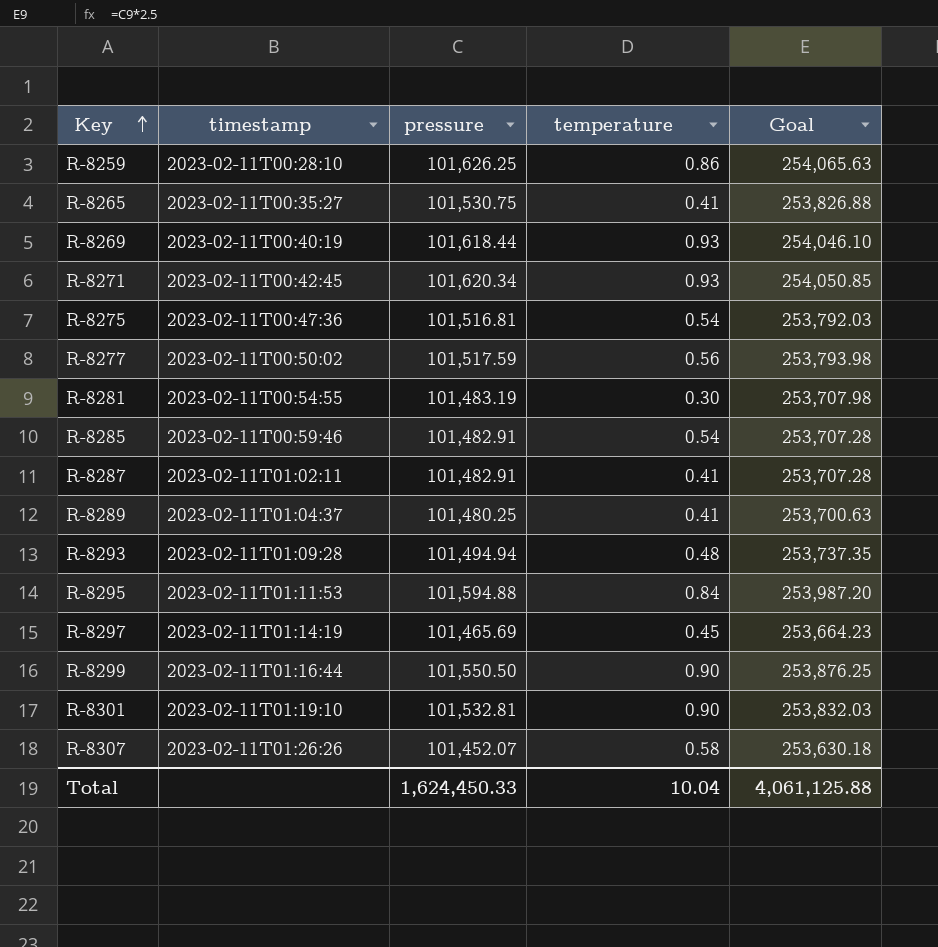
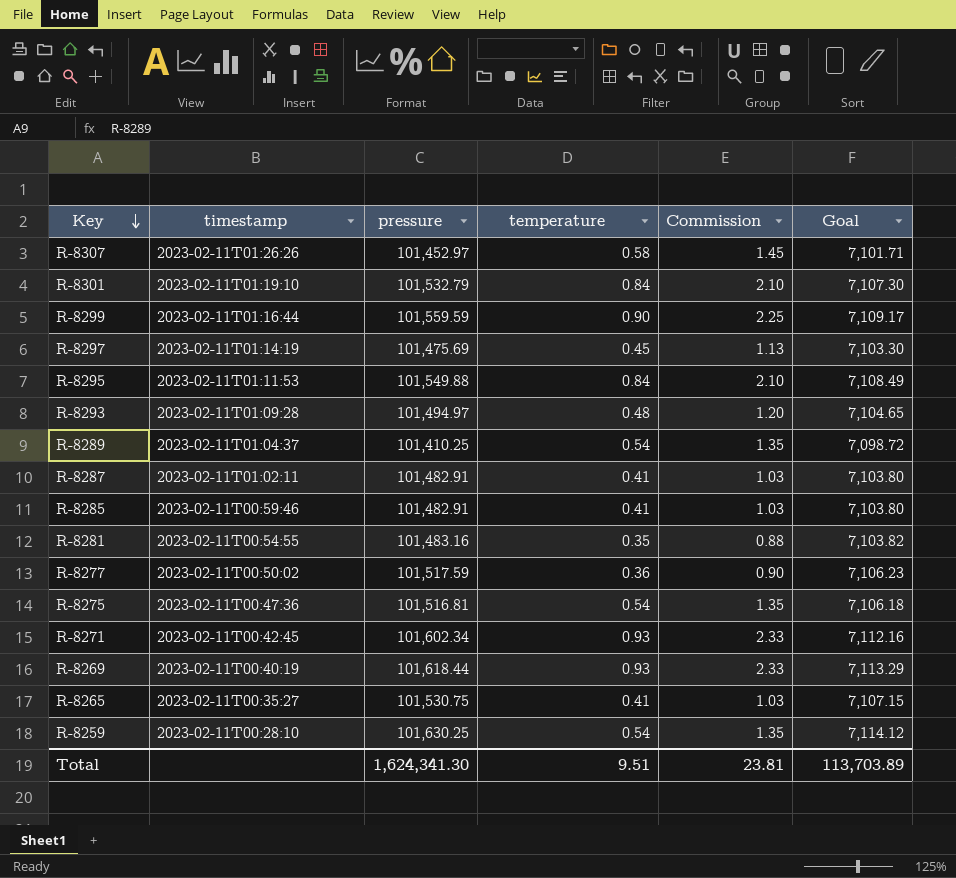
row order: Key ascending -> Key descending
column Commission | formula: none -> [temperature] * 2.5
column Goal | formula: [pressure] * 2.5 -> [pressure] * 0.07
R-8307 | pressure: 101,452.07 -> 101,452.97
R-8301 | pressure: 101,532.81 -> 101,532.79
R-8301 | temperature: 0.90 -> 0.84
R-8299 | pressure: 101,550.50 -> 101,559.59
R-8297 | pressure: 101,465.69 -> 101,475.69
R-8295 | pressure: 101,594.88 -> 101,549.88
R-8293 | pressure: 101,494.94 -> 101,494.97
R-8289 | pressure: 101,480.25 -> 101,410.25
R-8289 | temperature: 0.41 -> 0.54
R-8285 | temperature: 0.54 -> 0.41
R-8281 | pressure: 101,483.19 -> 101,483.16
R-8281 | temperature: 0.30 -> 0.35
R-8277 | temperature: 0.56 -> 0.36
R-8271 | pressure: 101,620.34 -> 101,602.34
R-8259 | pressure: 101,626.25 -> 101,630.25
R-8259 | temperature: 0.86 -> 0.54
Total | pressure: 1,624,450.33 -> 1,624,341.30
Total | temperature: 10.04 -> 9.51
Total | Goal: 4,061,125.88 -> 113,703.89

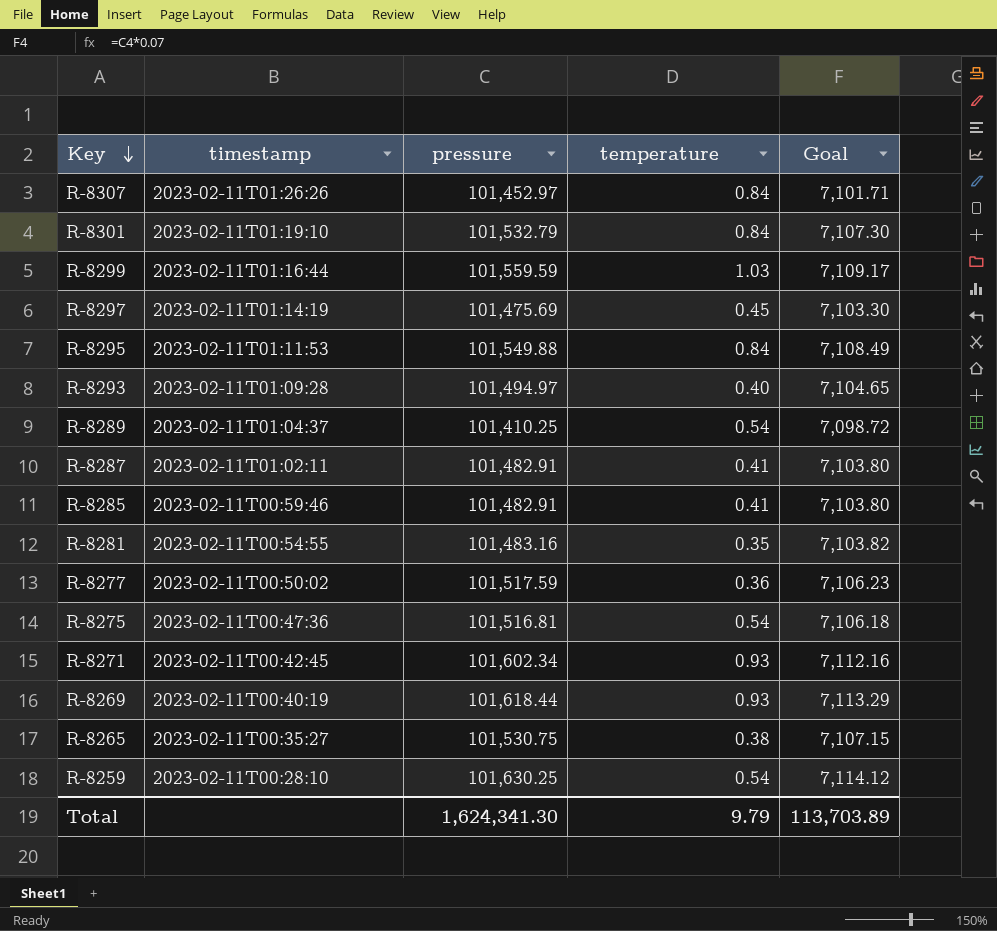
column Commission | formula: [temperature] * 2.5 -> none
R-8307 | temperature: 0.58 -> 0.84
R-8299 | temperature: 0.90 -> 1.03
R-8293 | temperature: 0.48 -> 0.40
R-8265 | temperature: 0.41 -> 0.38
Total | temperature: 9.51 -> 9.79

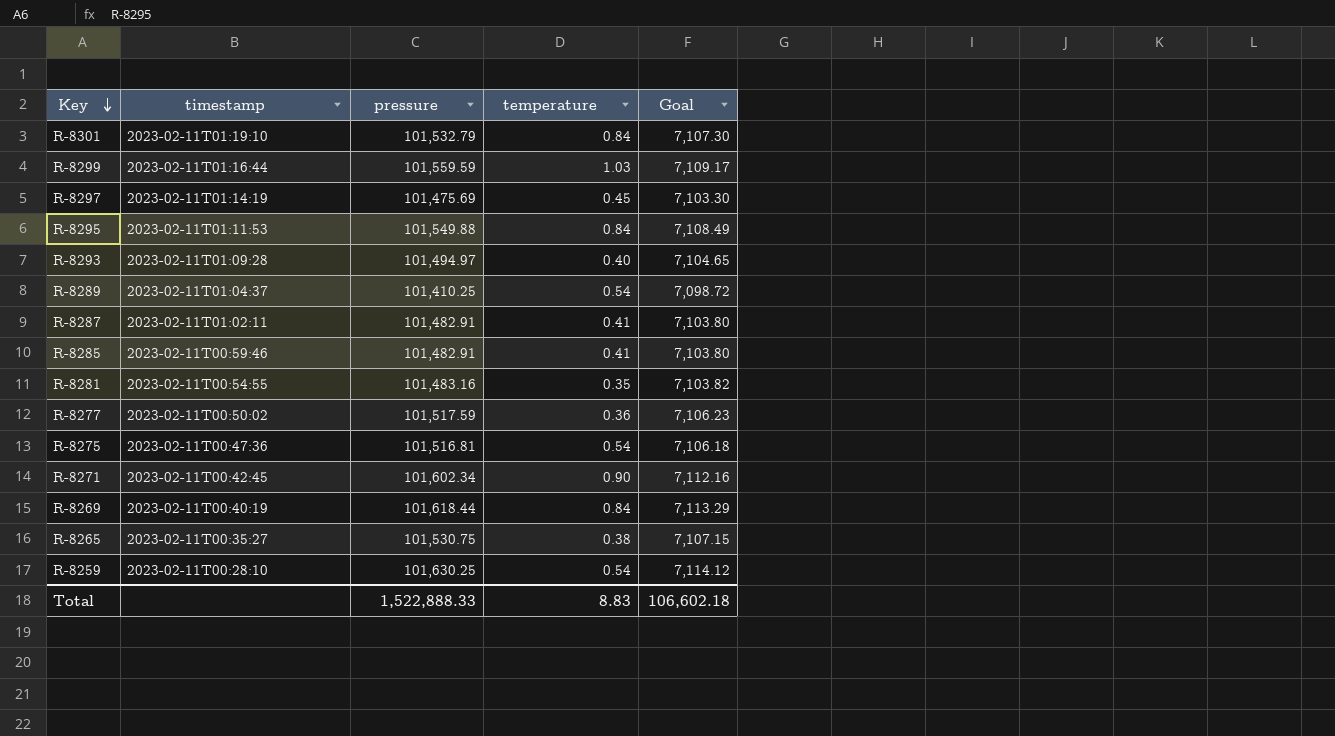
row R-8307: 2023-02-11T01:26:26 | 101,452.97 | 0.84 | 7,101.71 -> none
R-8271 | temperature: 0.93 -> 0.90
R-8269 | temperature: 0.93 -> 0.84
Total | pressure: 1,624,341.30 -> 1,522,888.33
Total | temperature: 9.79 -> 8.83
Total | Goal: 113,703.89 -> 106,602.18

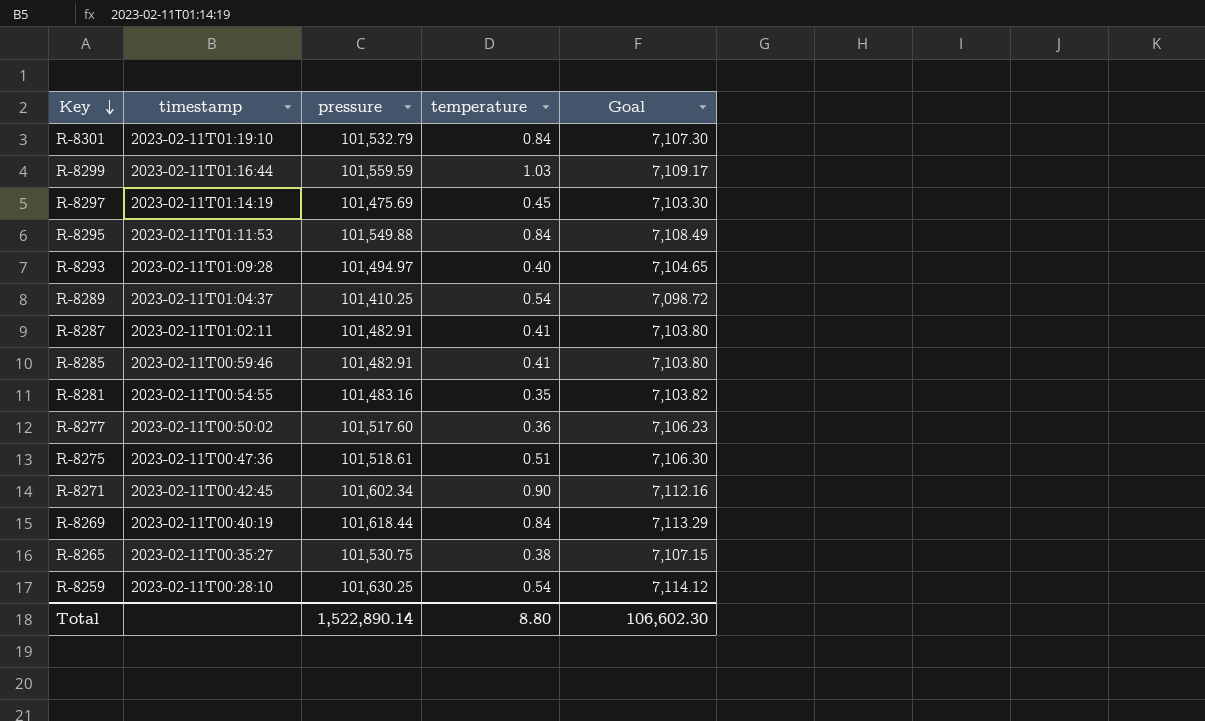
R-8277 | pressure: 101,517.59 -> 101,517.60
R-8275 | pressure: 101,516.81 -> 101,518.61
R-8275 | temperature: 0.54 -> 0.51
R-8275 | Goal: 7,106.18 -> 7,106.30
Total | pressure: 1,522,888.33 -> 1,522,890.14
Total | temperature: 8.83 -> 8.80
Total | Goal: 106,602.18 -> 106,602.30

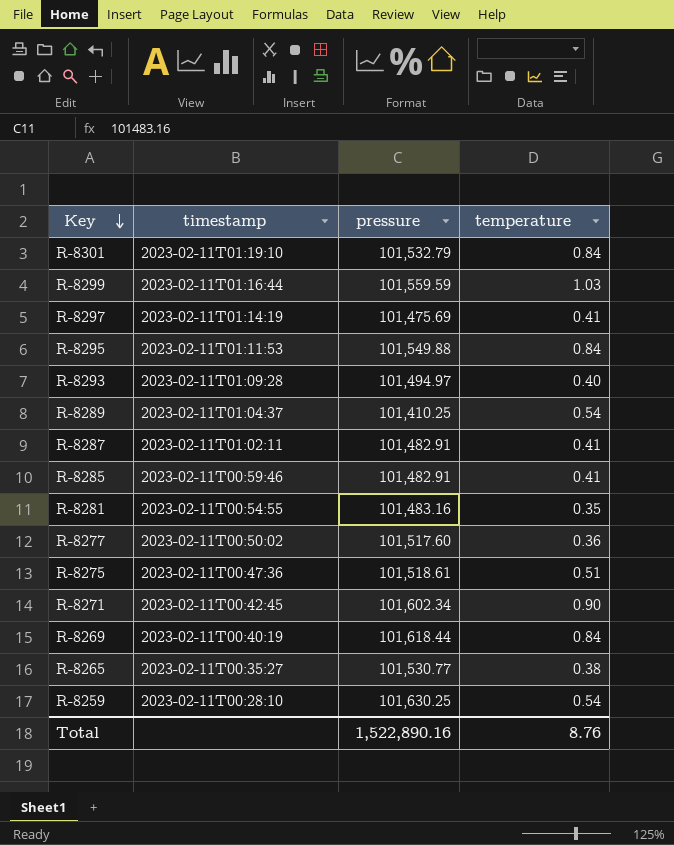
column Goal | formula: [pressure] * 0.07 -> none
R-8297 | temperature: 0.45 -> 0.41
R-8265 | pressure: 101,530.75 -> 101,530.77
Total | pressure: 1,522,890.14 -> 1,522,890.16
Total | temperature: 8.80 -> 8.76

